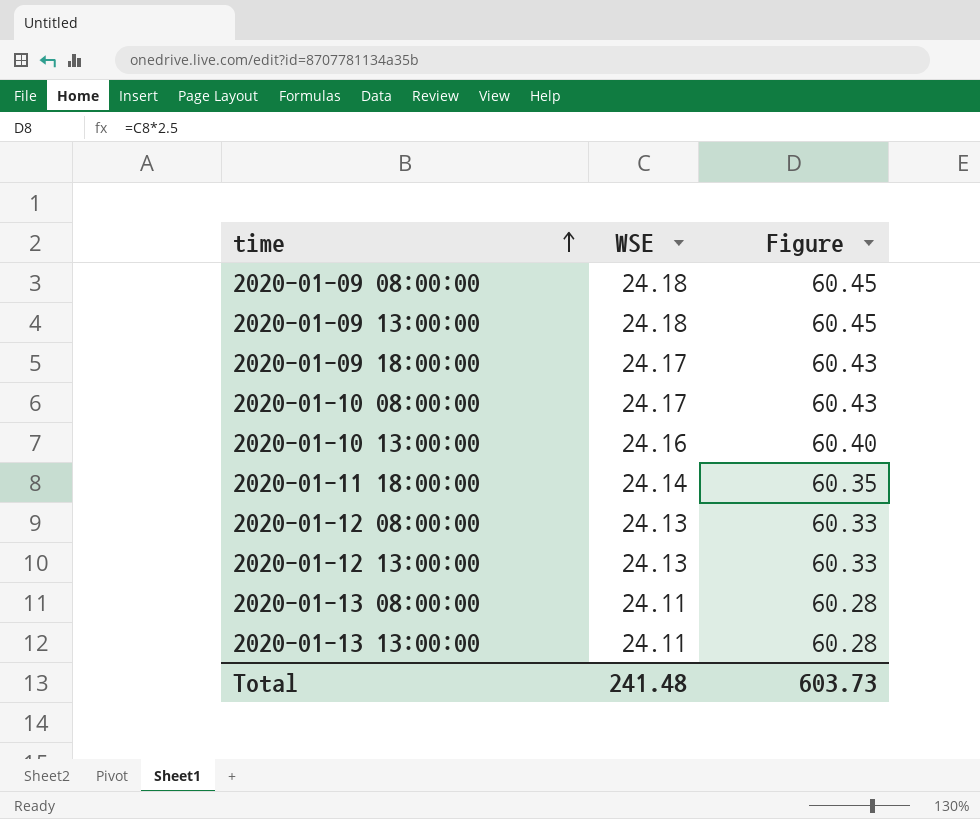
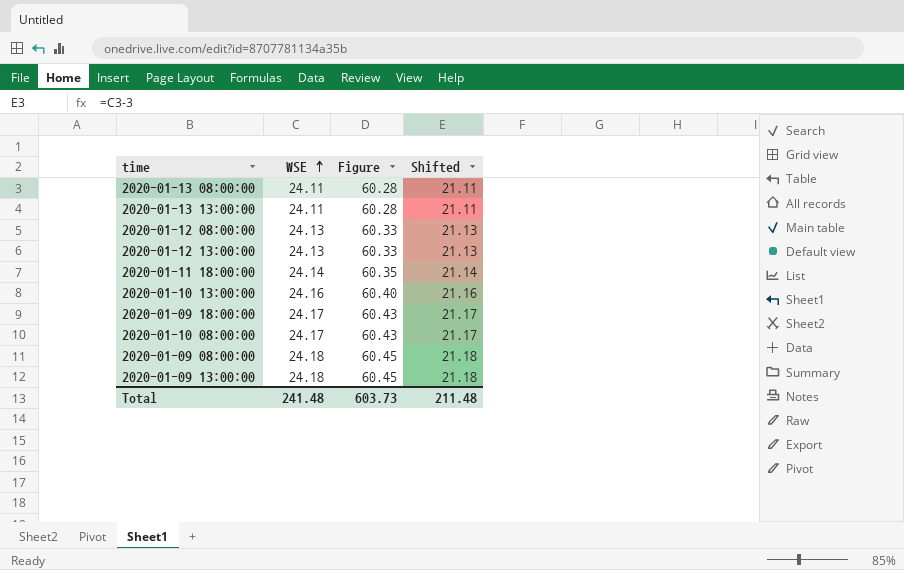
row order: time ascending -> WSE ascending
column Shifted | formula: none -> [WSE] - 3

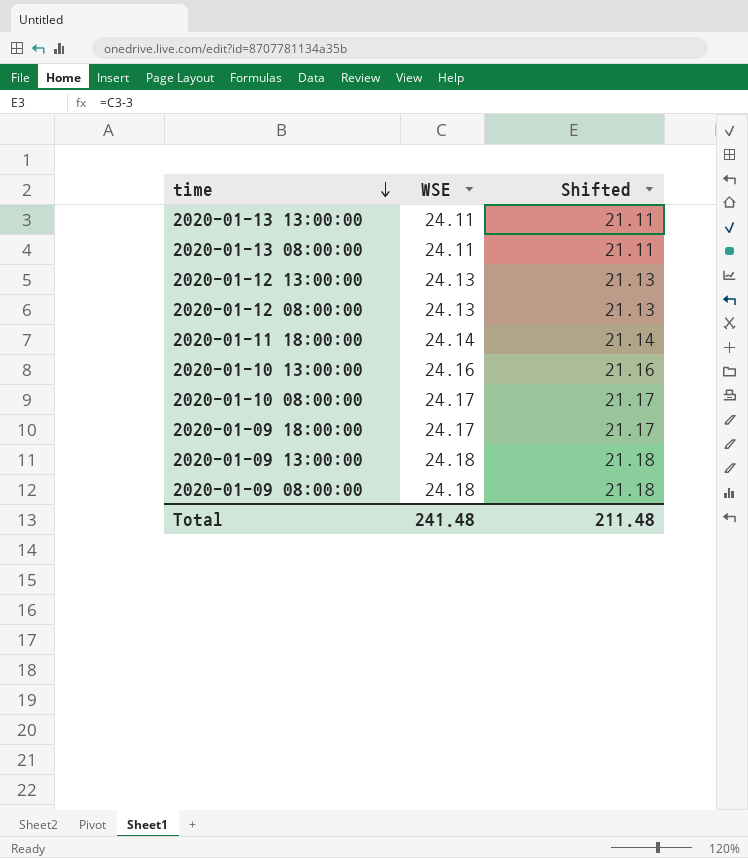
row order: WSE ascending -> time descending
column Figure | formula: [WSE] * 2.5 -> none

